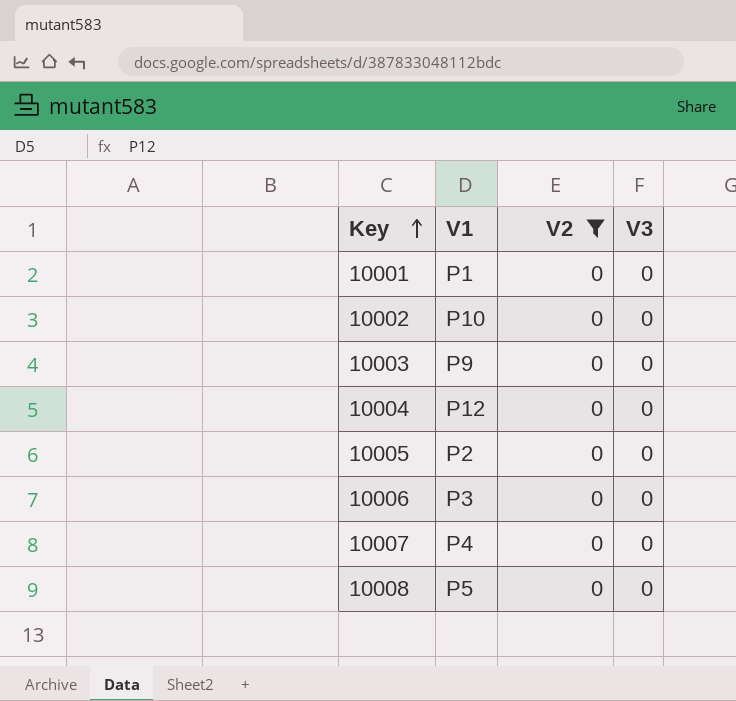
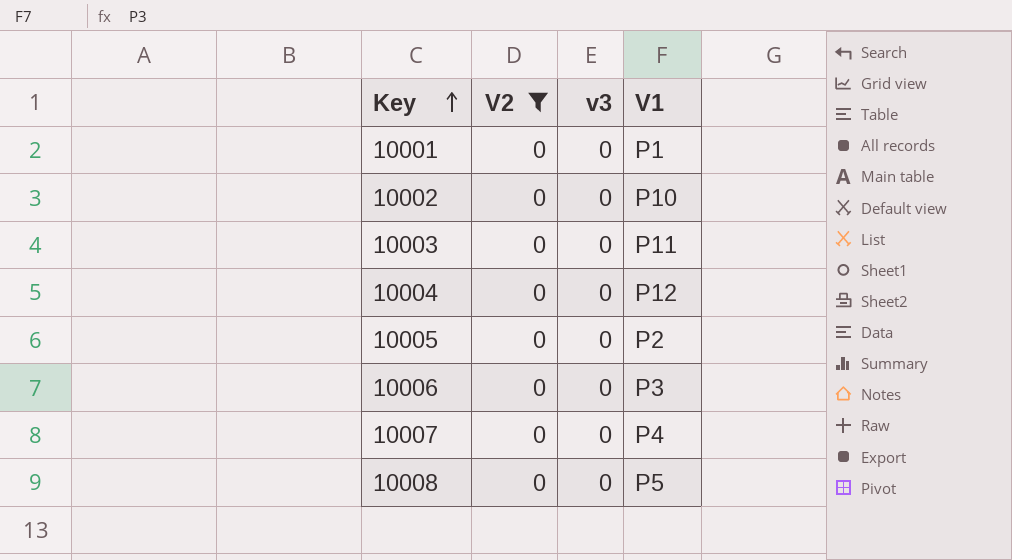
column name: V3 -> v3
column V1 | position: 2 -> 4
10003 | V1: P9 -> P11

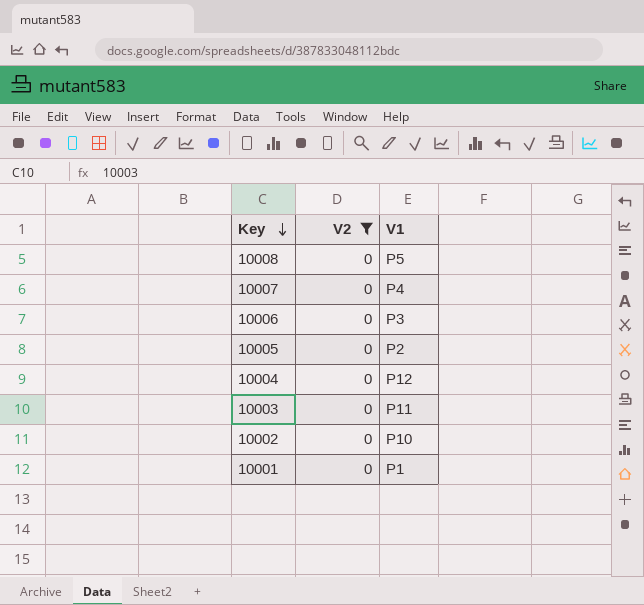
row order: Key ascending -> Key descending
column v3 | position: 3 -> none

